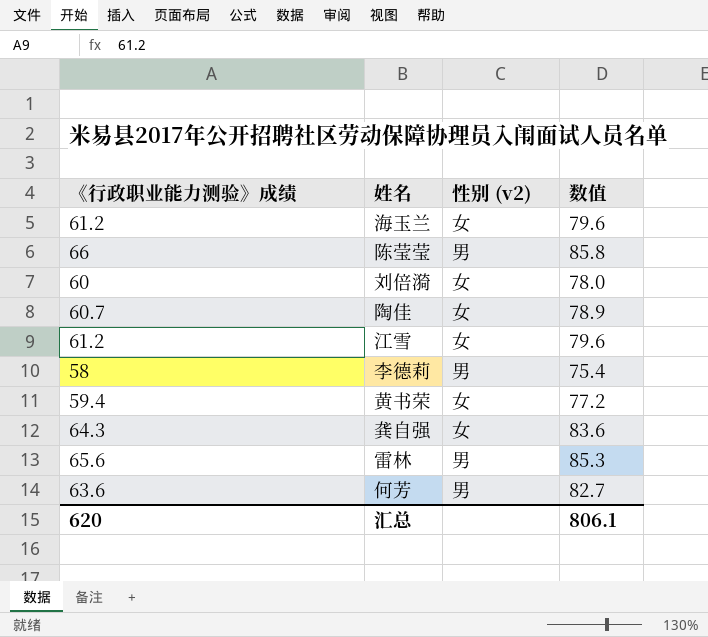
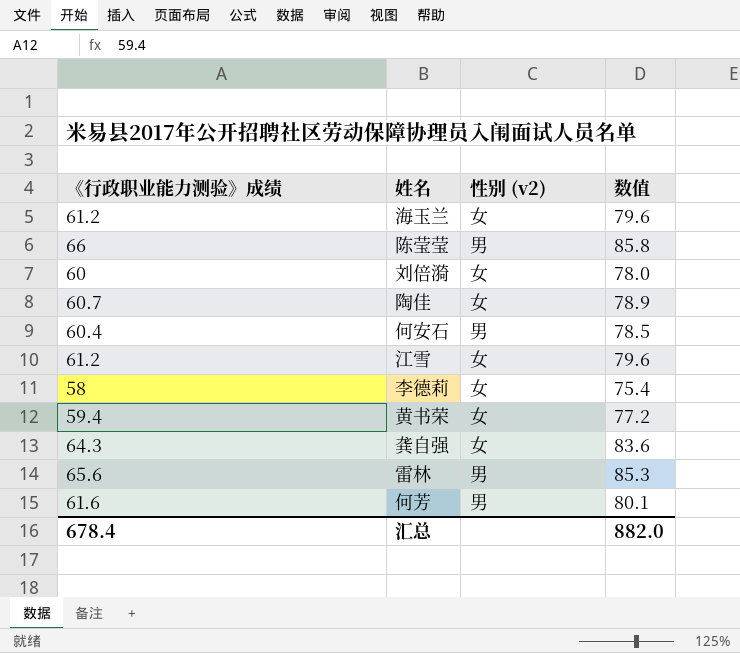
row 何安石: none -> 60.4 | 男 | 78.5
李德莉 | 性别 (v2): 男 -> 女
何芳 | 《行政职业能力测验》成绩: 63.6 -> 61.6
何芳 | 数值: 82.7 -> 80.1
汇总 | 《行政职业能力测验》成绩: 620 -> 678.4
汇总 | 数值: 806.1 -> 882.0

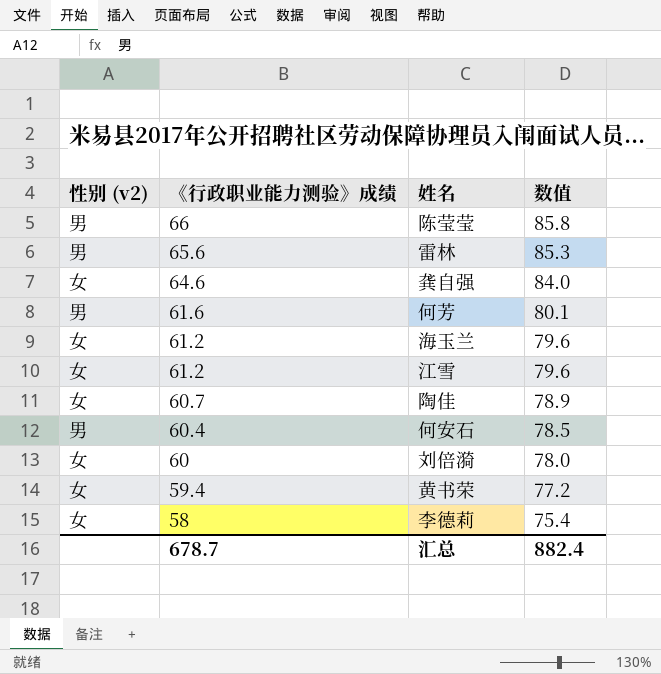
row order: none -> 《行政职业能力测验》成绩 descending
column 性别 (v2) | position: 3 -> 1
龚自强 | 《行政职业能力测验》成绩: 64.3 -> 64.6
龚自强 | 数值: 83.6 -> 84.0
汇总 | 《行政职业能力测验》成绩: 678.4 -> 678.7
汇总 | 数值: 882.0 -> 882.4

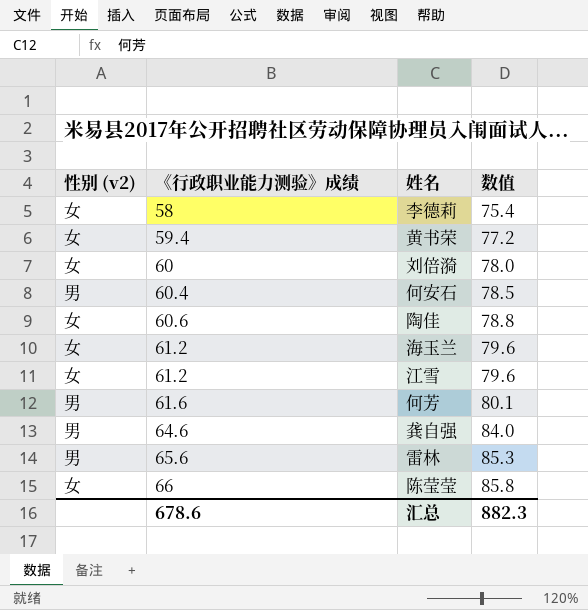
row order: 《行政职业能力测验》成绩 descending -> 《行政职业能力测验》成绩 ascending
陶佳 | 《行政职业能力测验》成绩: 60.7 -> 60.6
陶佳 | 数值: 78.9 -> 78.8
龚自强 | 性别 (v2): 女 -> 男
陈莹莹 | 性别 (v2): 男 -> 女
汇总 | 《行政职业能力测验》成绩: 678.7 -> 678.6
汇总 | 数值: 882.4 -> 882.3

